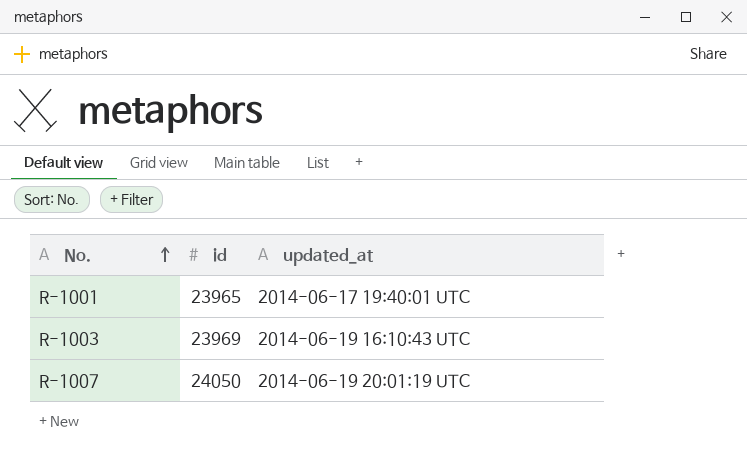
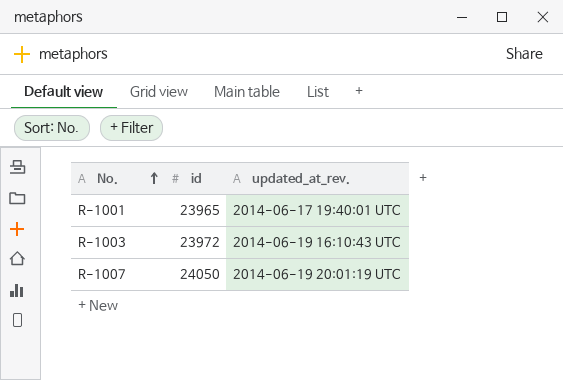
column name: updated_at -> updated_at_rev.
R-1003 | id: 23969 -> 23972

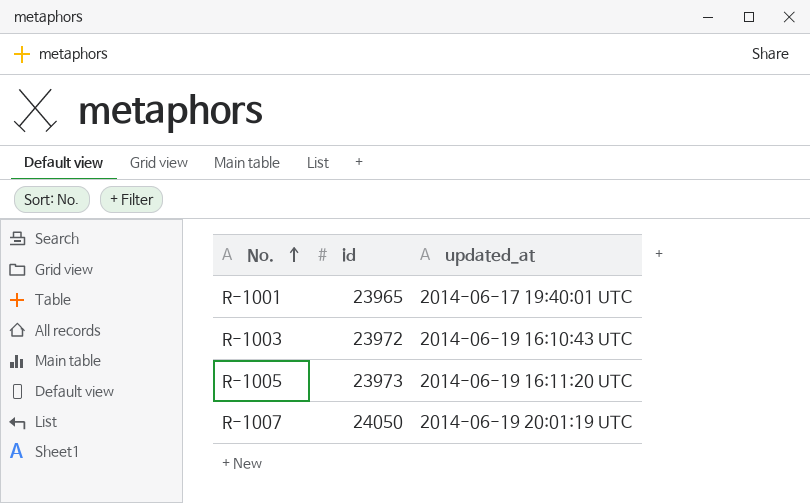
column name: updated_at_rev. -> updated_at
row R-1005: none -> 23973 | 2014-06-19 16:11:20 UTC

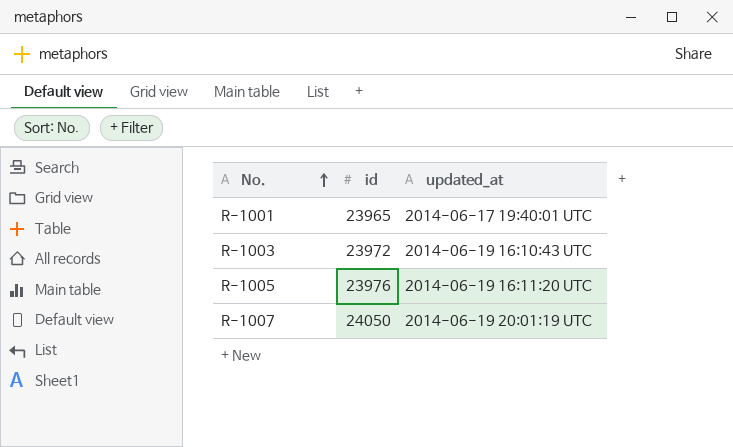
R-1005 | id: 23973 -> 23976

